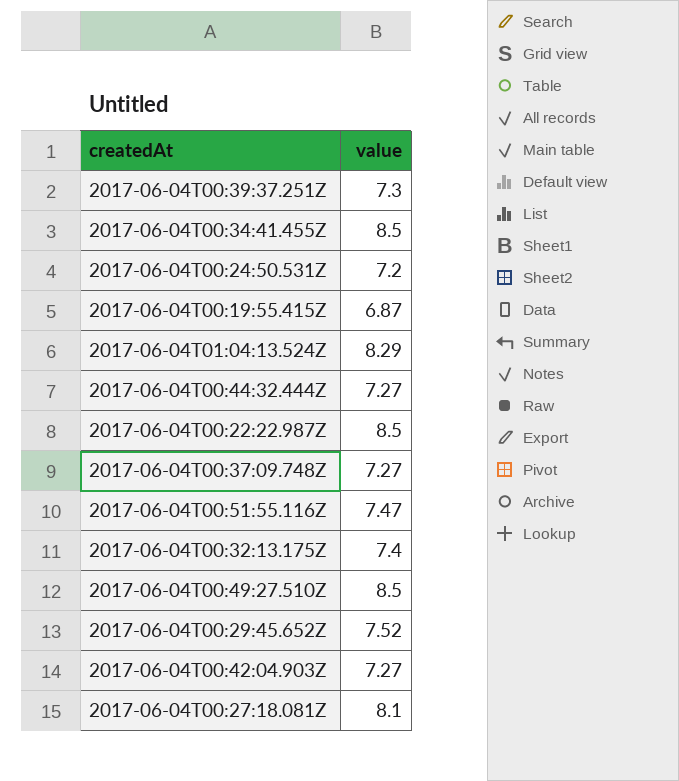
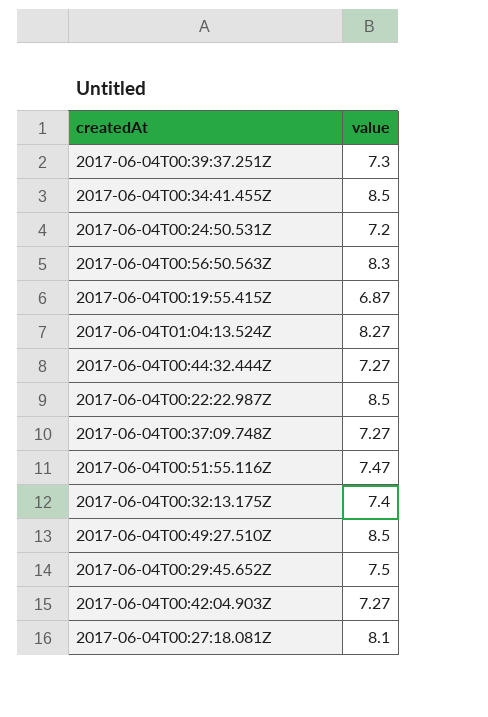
row 2017-06-04T00:56:50.563Z: none -> 8.3
2017-06-04T01:04:13.524Z | value: 8.29 -> 8.27
2017-06-04T00:29:45.652Z | value: 7.52 -> 7.5

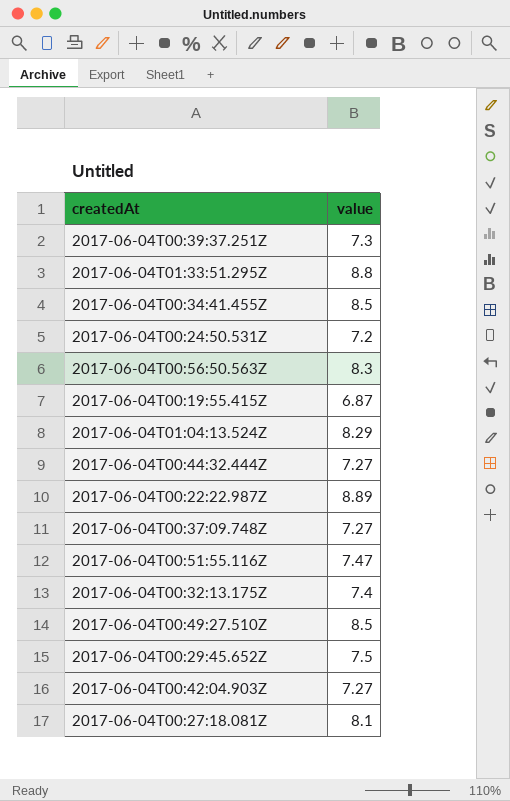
row 2017-06-04T01:33:51.295Z: none -> 8.8
2017-06-04T01:04:13.524Z | value: 8.27 -> 8.29
2017-06-04T00:22:22.987Z | value: 8.5 -> 8.89

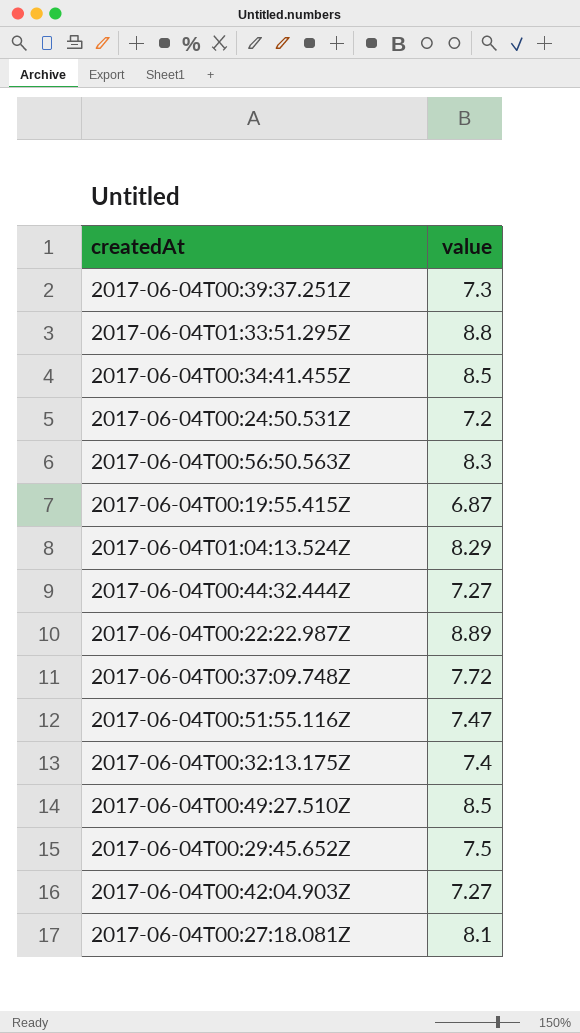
2017-06-04T00:37:09.748Z | value: 7.27 -> 7.72

